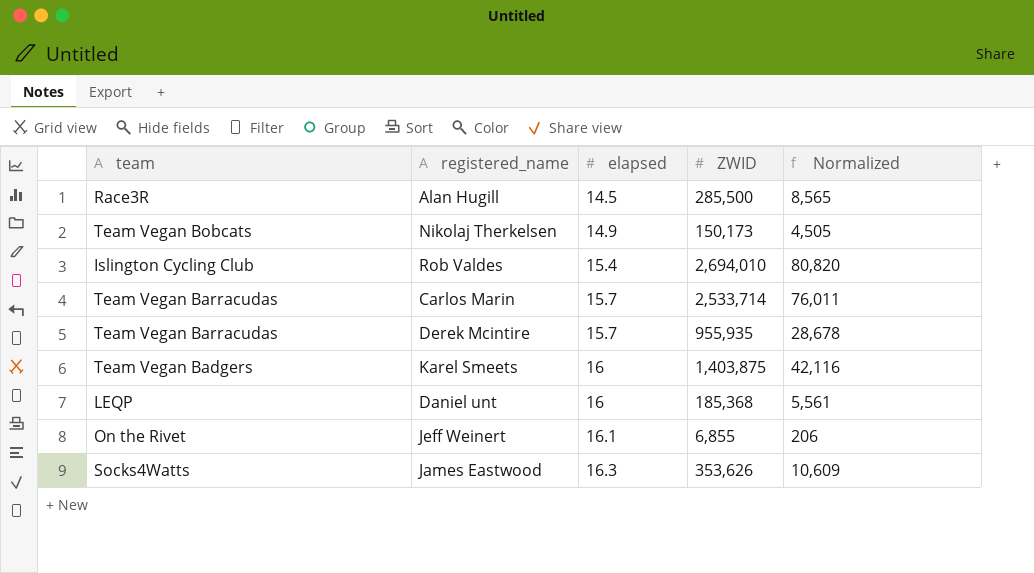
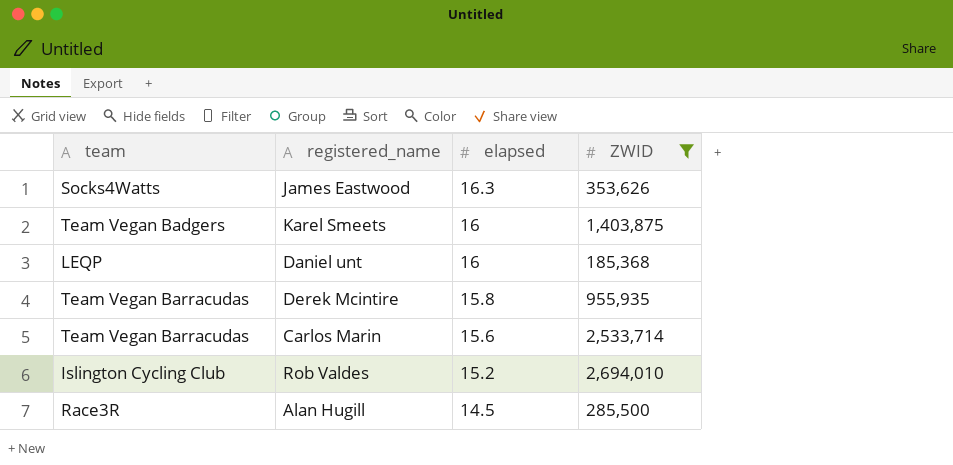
filter: none -> ZWID >= 185,368
row order: elapsed ascending -> elapsed descending
column Normalized | formula: [ZWID] * 0.03 -> none
Derek Mcintire | elapsed: 15.7 -> 15.8
Carlos Marin | elapsed: 15.7 -> 15.6
Rob Valdes | elapsed: 15.4 -> 15.2

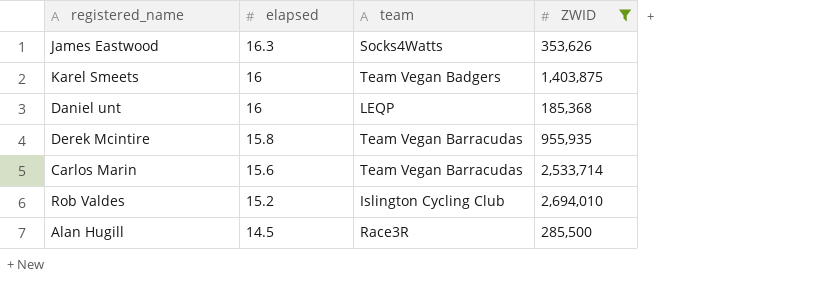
column team | position: 1 -> 3

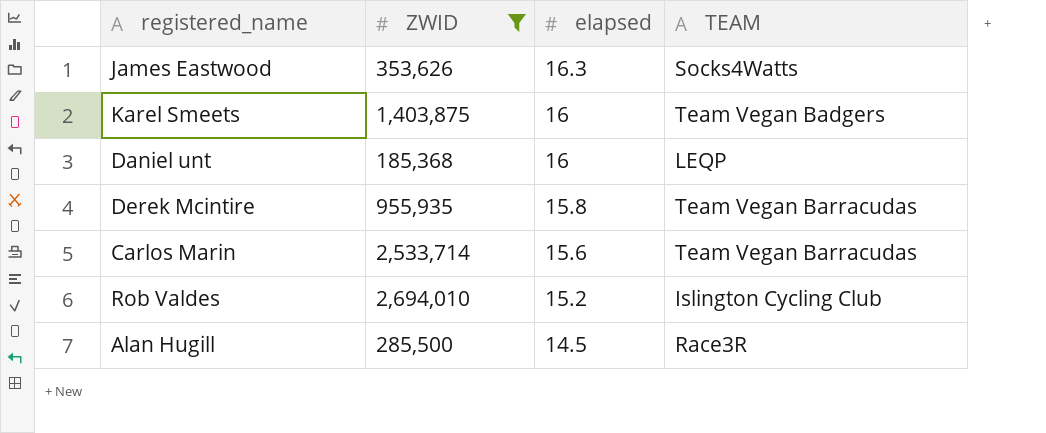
column ZWID | position: 4 -> 2
column name: team -> TEAM

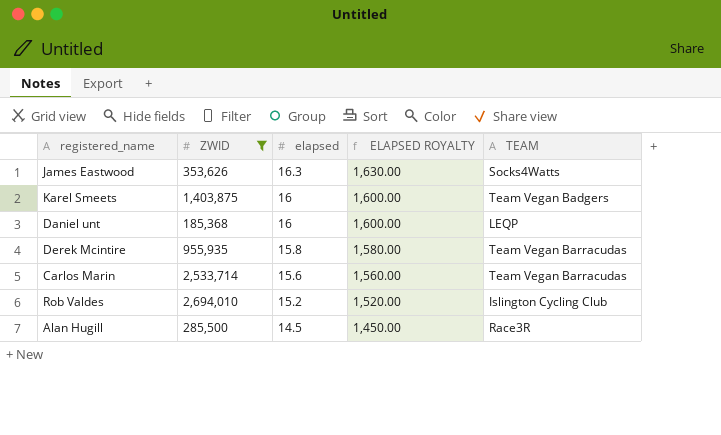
column ELAPSED ROYALTY | formula: none -> [elapsed] * 100

